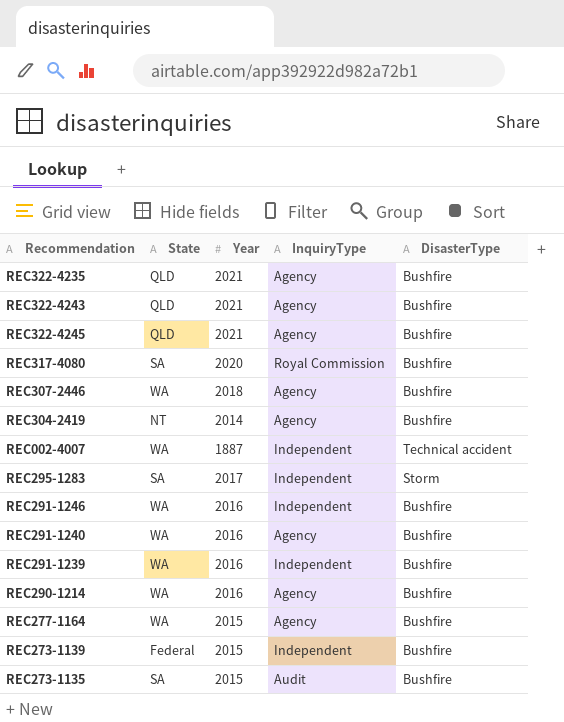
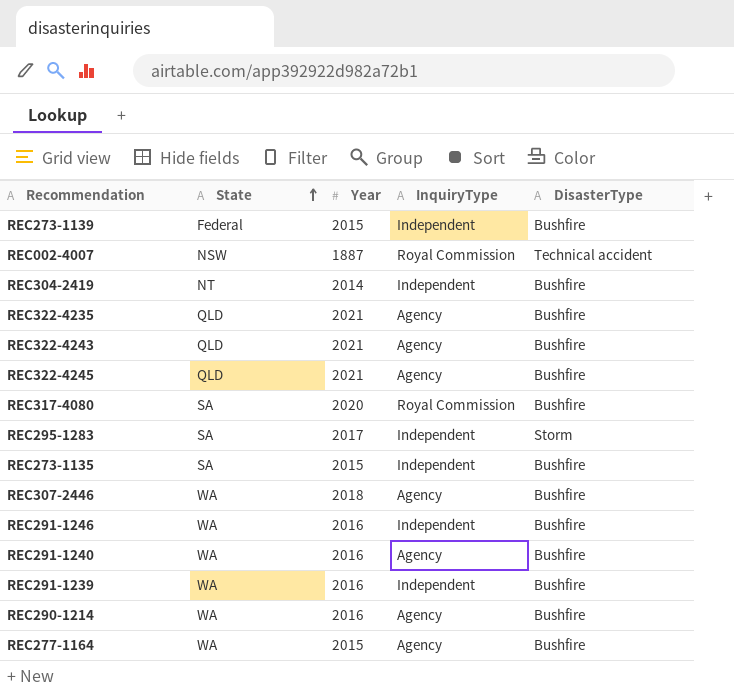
row order: none -> State ascending
REC002-4007 | State: WA -> NSW
REC002-4007 | InquiryType: Independent -> Royal Commission
REC304-2419 | InquiryType: Agency -> Independent
REC273-1135 | InquiryType: Audit -> Independent

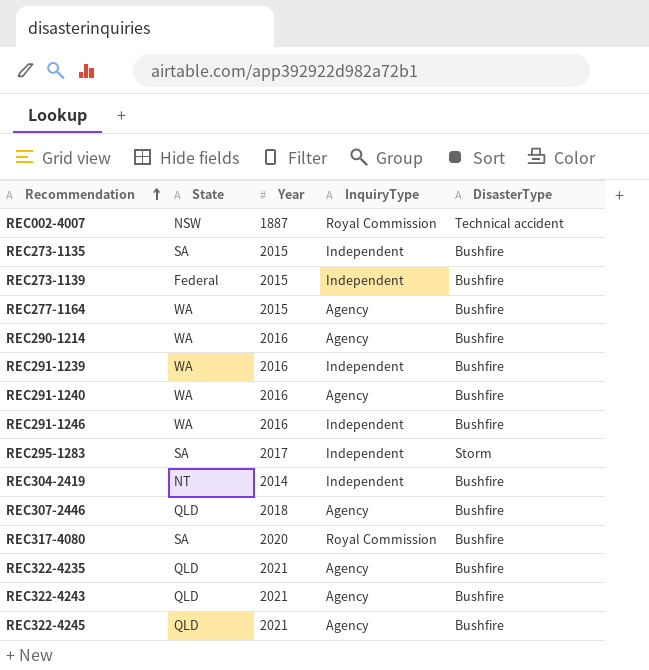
row order: State ascending -> Recommendation ascending
REC307-2446 | State: WA -> QLD

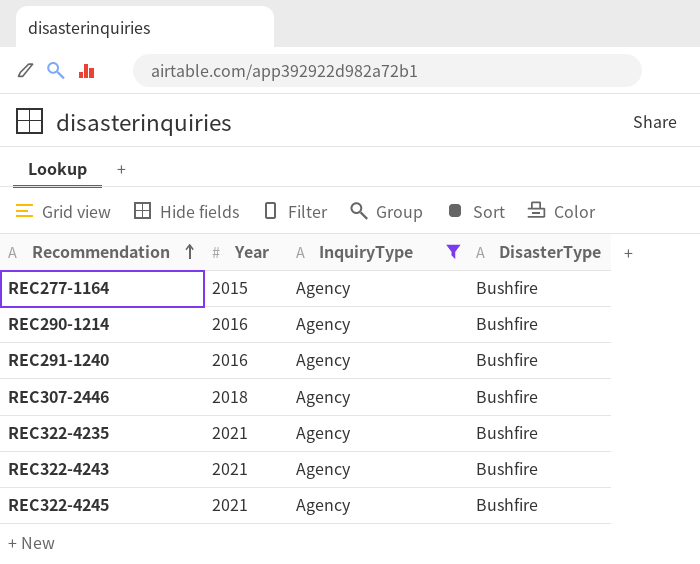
filter: none -> InquiryType = Agency
column State | position: 2 -> none

